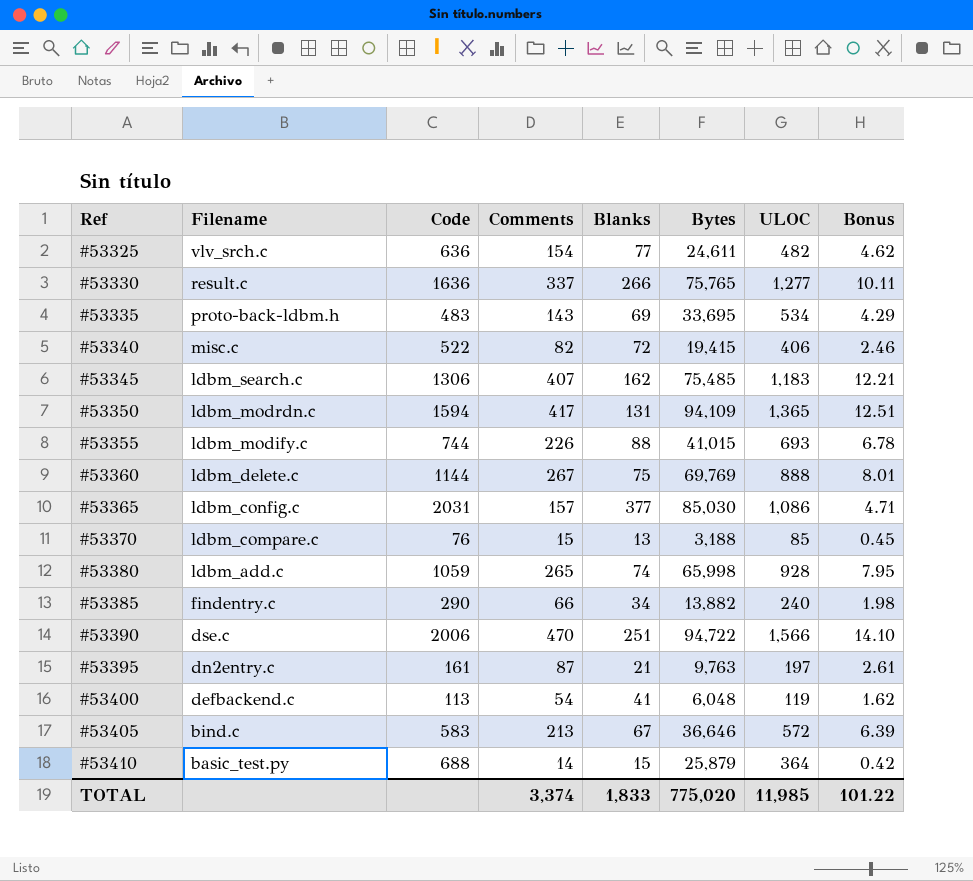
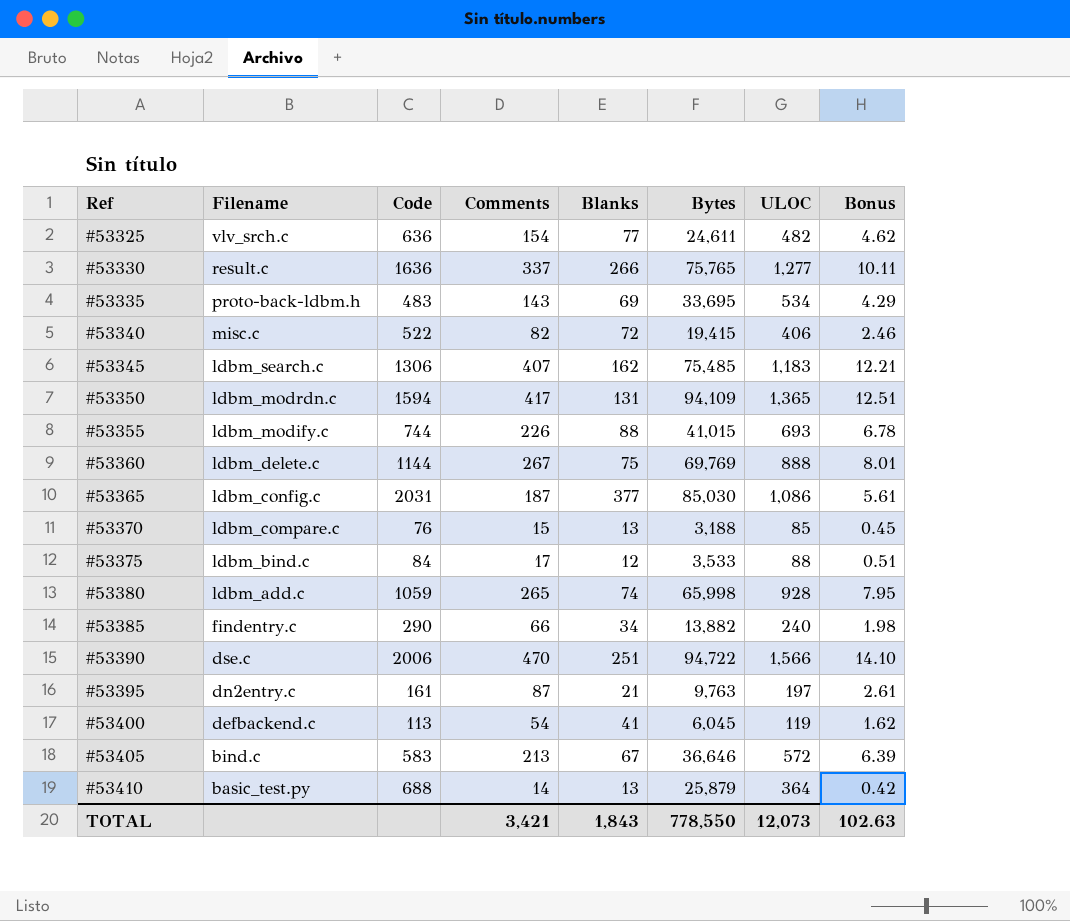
#53365 | Comments: 157 -> 187
#53365 | Bonus: 4.71 -> 5.61
row #53375: none -> ldbm_bind.c | 84 | 17 | 12 | 3,533 | 88 | 0.51
#53400 | Bytes: 6,048 -> 6,045
#53410 | Blanks: 15 -> 13
TOTAL | Comments: 3,374 -> 3,421
TOTAL | Blanks: 1,833 -> 1,843
TOTAL | Bytes: 775,020 -> 778,550
TOTAL | ULOC: 11,985 -> 12,073
TOTAL | Bonus: 101.22 -> 102.63

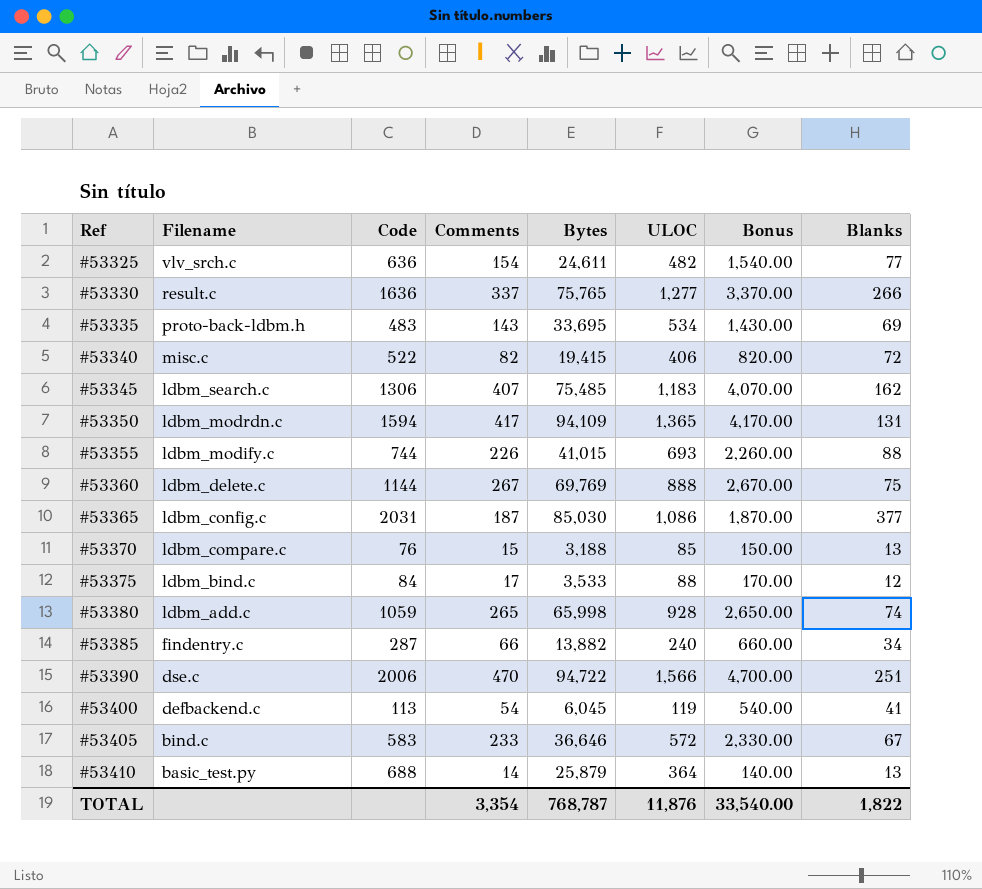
column Bonus | formula: [Comments] * 0.03 -> [Comments] * 10
column Blanks | position: 5 -> 8
row #53395: dn2entry.c | 161 | 87 | 21 | 9,763 | 197 | 2.61 -> none
#53385 | Code: 290 -> 287
#53405 | Comments: 213 -> 233
TOTAL | Comments: 3,421 -> 3,354
TOTAL | Bytes: 778,550 -> 768,787
TOTAL | ULOC: 12,073 -> 11,876
TOTAL | Bonus: 102.63 -> 33,540.00
TOTAL | Blanks: 1,843 -> 1,822

